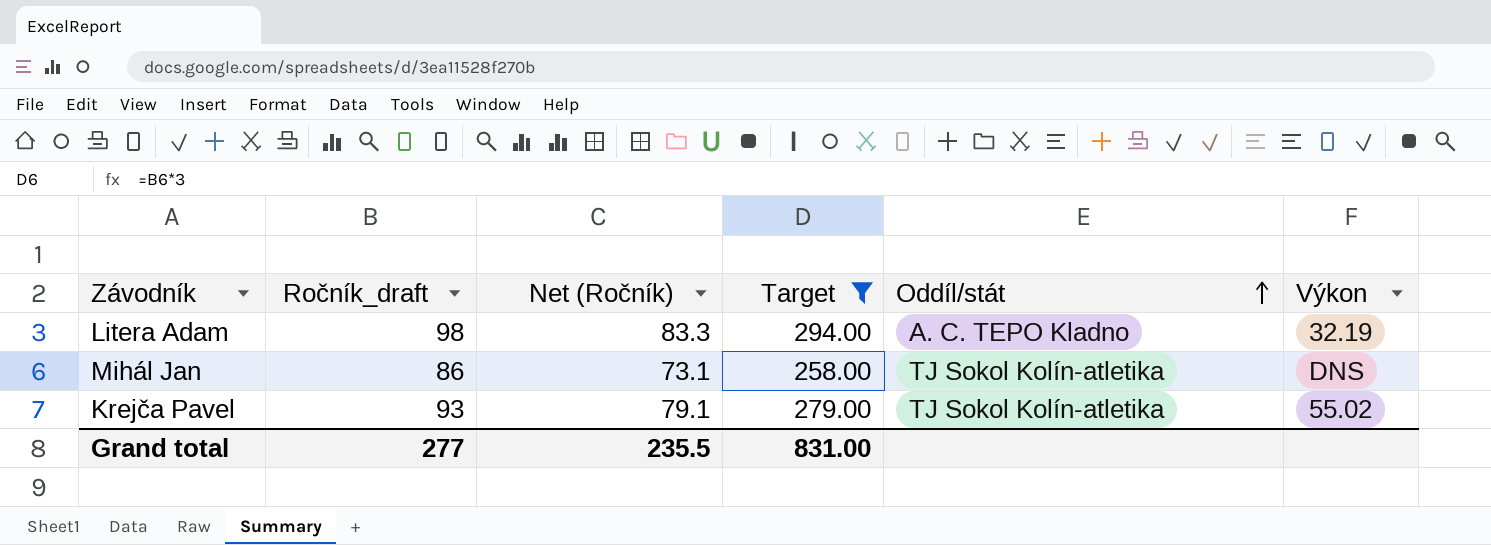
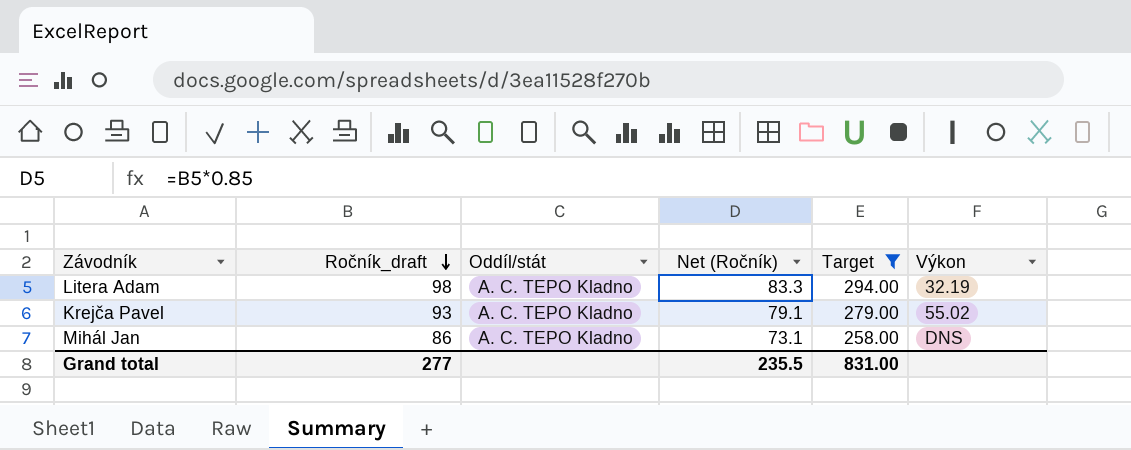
row order: Oddíl/stát ascending -> Ročník_draft descending
column Oddíl/stát | position: 5 -> 3
Krejča Pavel | Oddíl/stát: TJ Sokol Kolín-atletika -> A. C. TEPO Kladno
Mihál Jan | Oddíl/stát: TJ Sokol Kolín-atletika -> A. C. TEPO Kladno

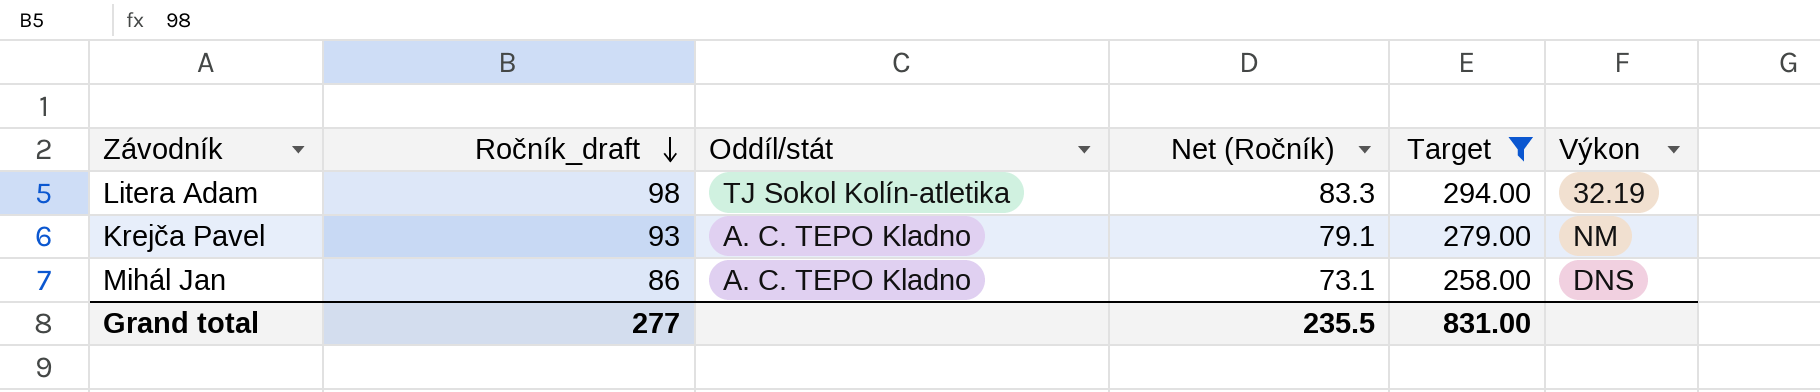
Litera Adam | Oddíl/stát: A. C. TEPO Kladno -> TJ Sokol Kolín-atletika
Krejča Pavel | Výkon: 55.02 -> NM

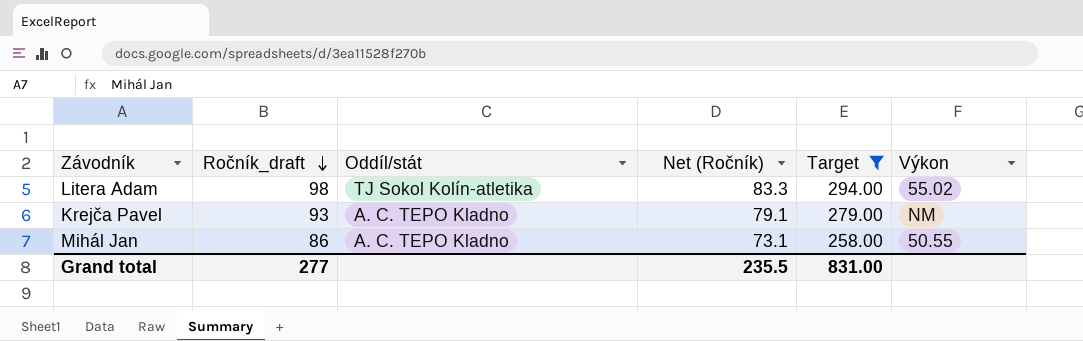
Litera Adam | Výkon: 32.19 -> 55.02
Mihál Jan | Výkon: DNS -> 50.55

